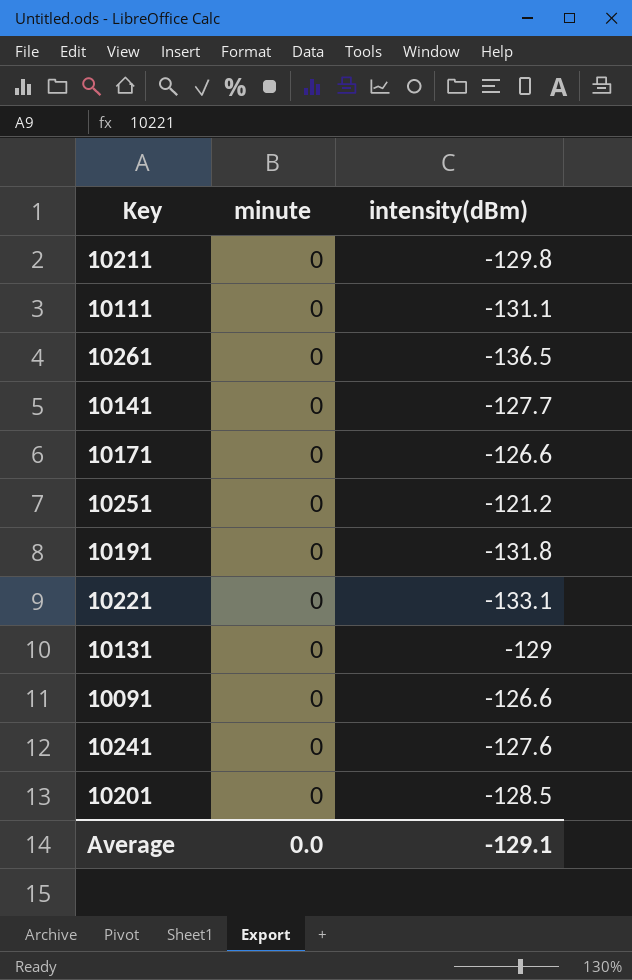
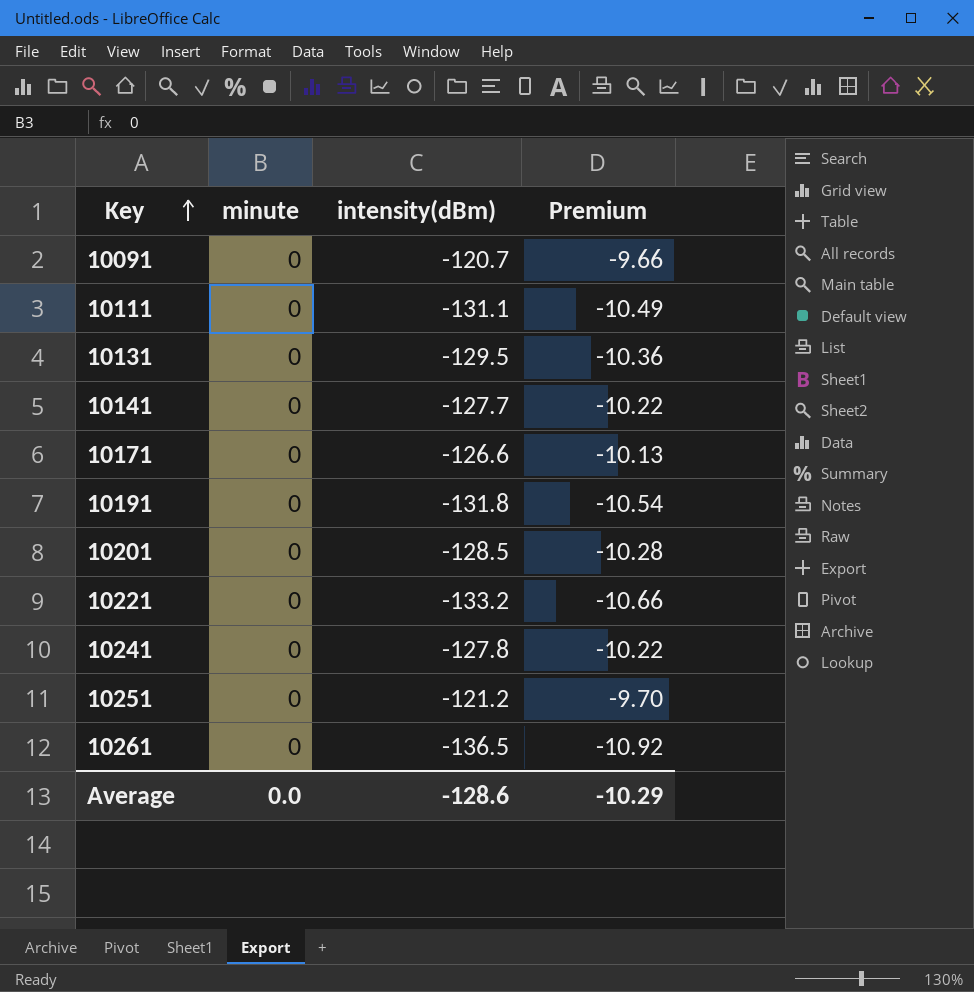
row order: none -> Key ascending
column Premium | formula: none -> [intensity(dBm)] * 0.08
row 10211: 0 | -129.8 -> none
10091 | intensity(dBm): -126.6 -> -120.7
10131 | intensity(dBm): -129 -> -129.5
10221 | intensity(dBm): -133.1 -> -133.2
10241 | intensity(dBm): -127.6 -> -127.8
Average | intensity(dBm): -129.1 -> -128.6

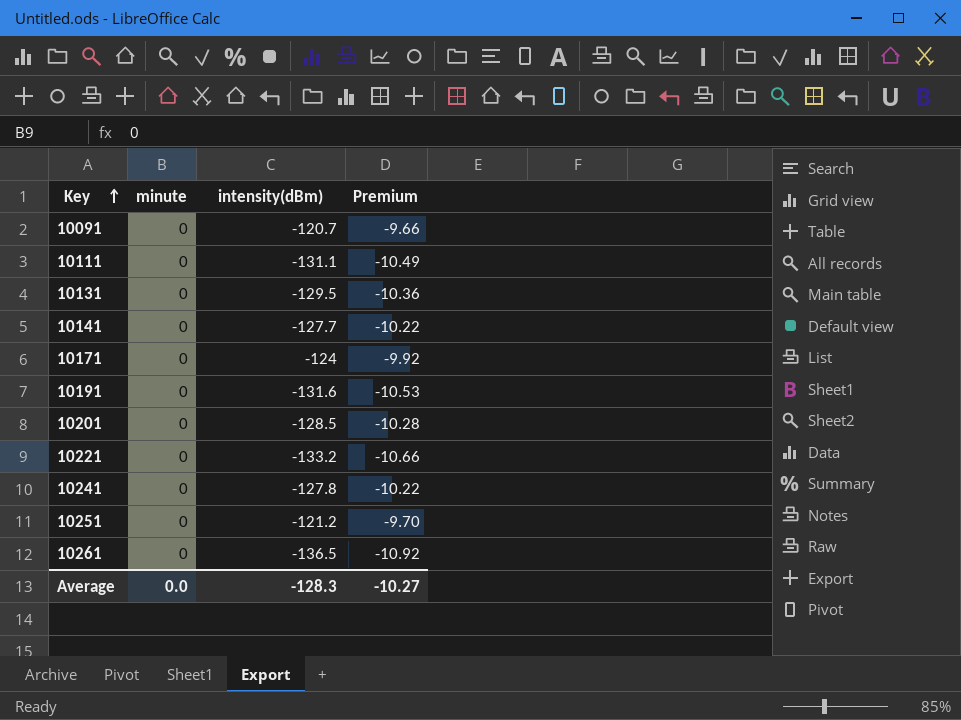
10171 | intensity(dBm): -126.6 -> -124
10171 | Premium: -10.13 -> -9.92
10191 | intensity(dBm): -131.8 -> -131.6
10191 | Premium: -10.54 -> -10.53
Average | intensity(dBm): -128.6 -> -128.3
Average | Premium: -10.29 -> -10.27

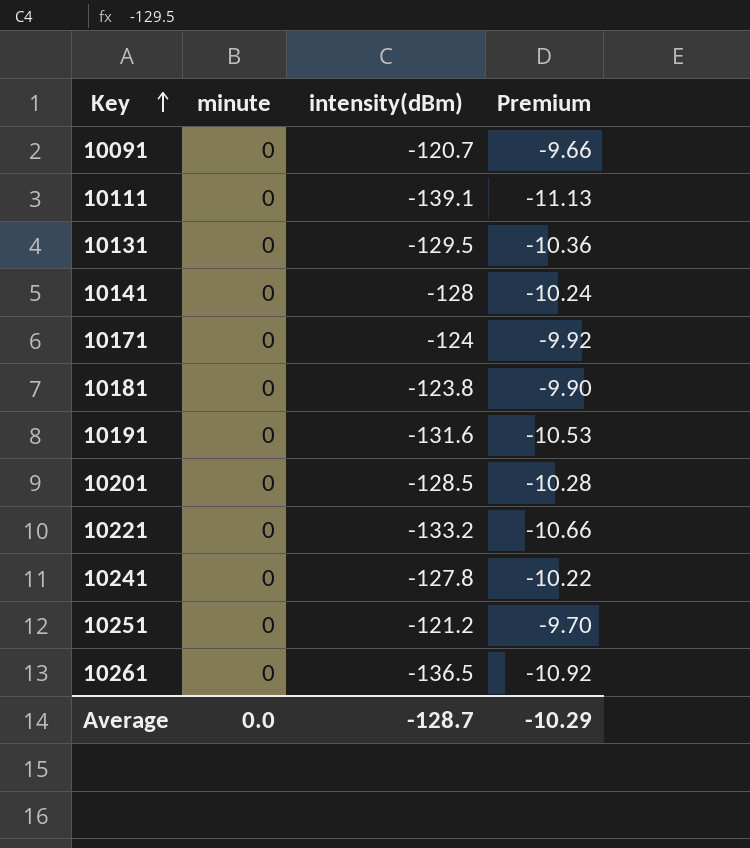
10111 | intensity(dBm): -131.1 -> -139.1
10111 | Premium: -10.49 -> -11.13
10141 | intensity(dBm): -127.7 -> -128
10141 | Premium: -10.22 -> -10.24
row 10181: none -> 0 | -123.8 | -9.90
Average | intensity(dBm): -128.3 -> -128.7
Average | Premium: -10.27 -> -10.29

